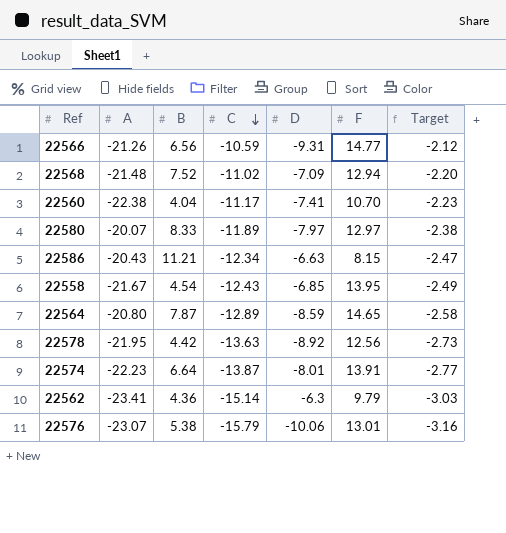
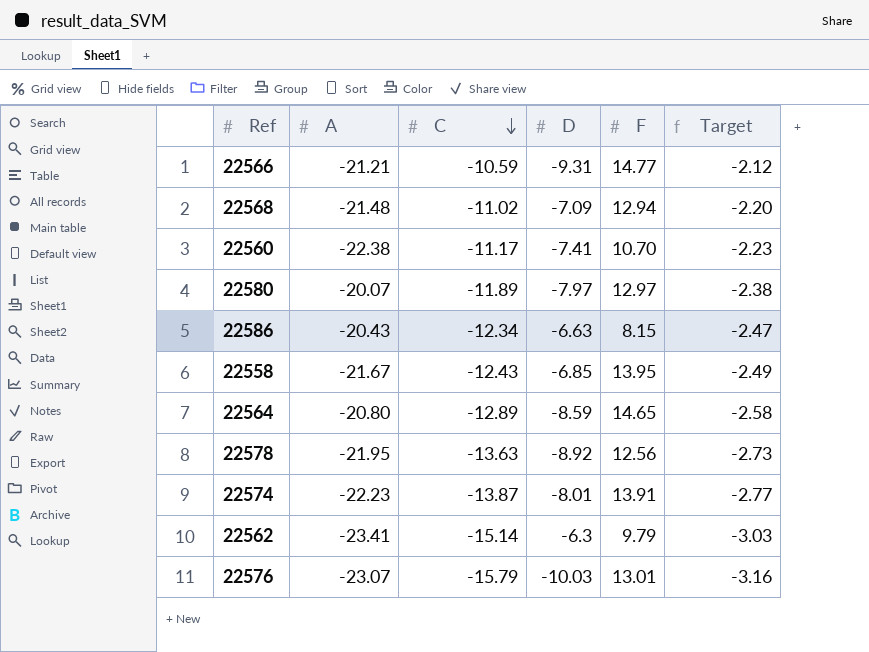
column B | position: 3 -> none
22566 | A: -21.26 -> -21.21
22576 | D: -10.06 -> -10.03

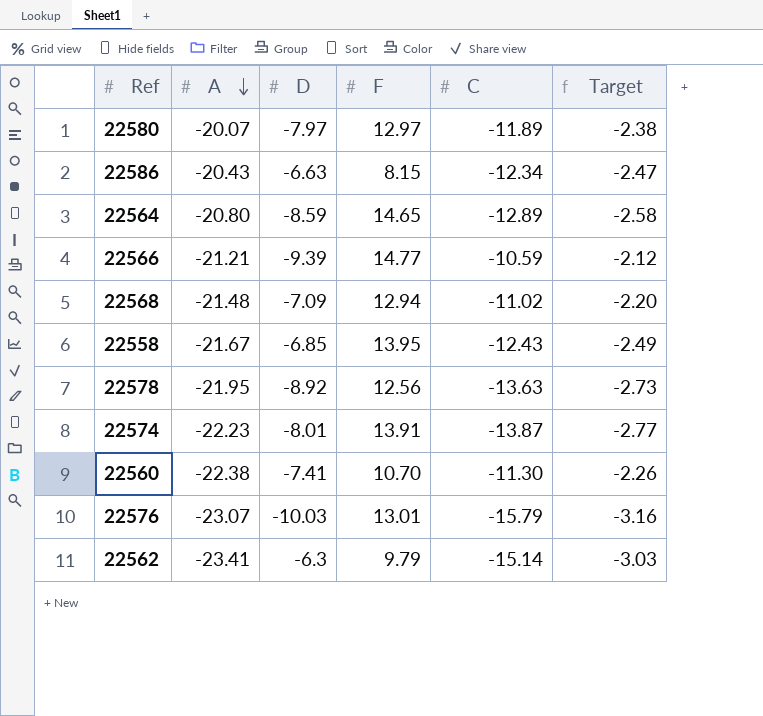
row order: C descending -> A descending
column C | position: 3 -> 5
22566 | D: -9.31 -> -9.39
22560 | C: -11.17 -> -11.30
22560 | Target: -2.23 -> -2.26

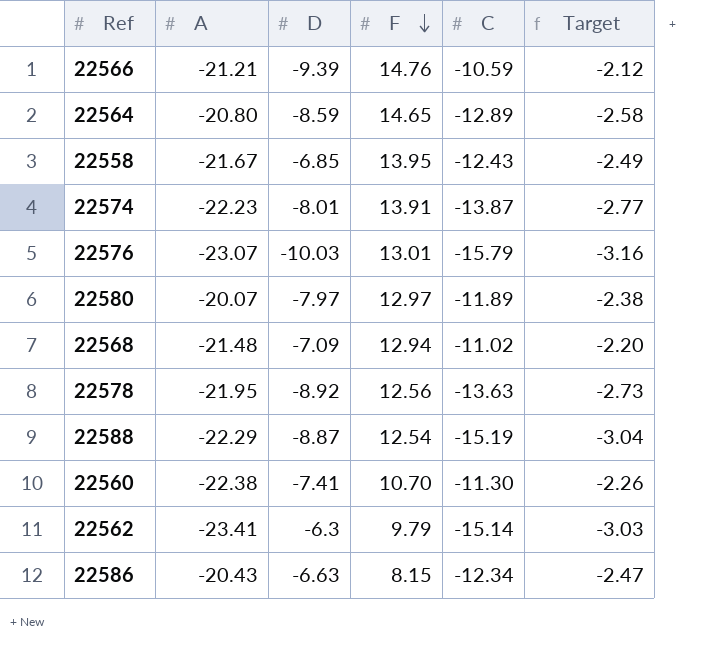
row order: A descending -> F descending
22566 | F: 14.77 -> 14.76
row 22588: none -> -22.29 | -8.87 | 12.54 | -15.19 | -3.04

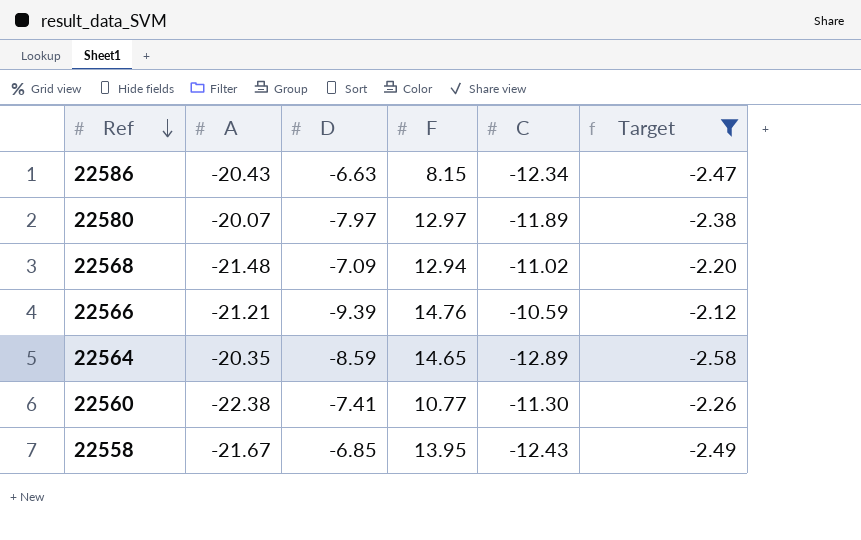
filter: none -> Target >= -2.58
row order: F descending -> Ref descending
22564 | A: -20.80 -> -20.35
22560 | F: 10.70 -> 10.77

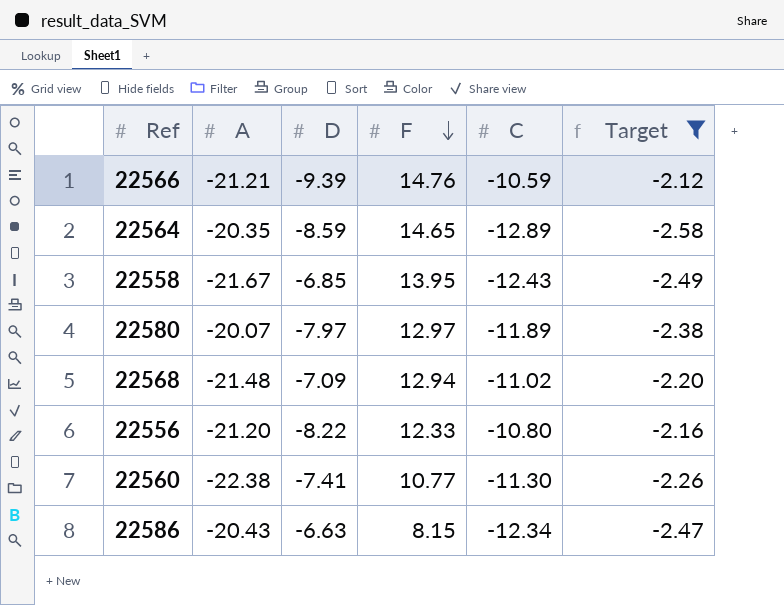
row order: Ref descending -> F descending
row 22556: none -> -21.20 | -8.22 | 12.33 | -10.80 | -2.16

